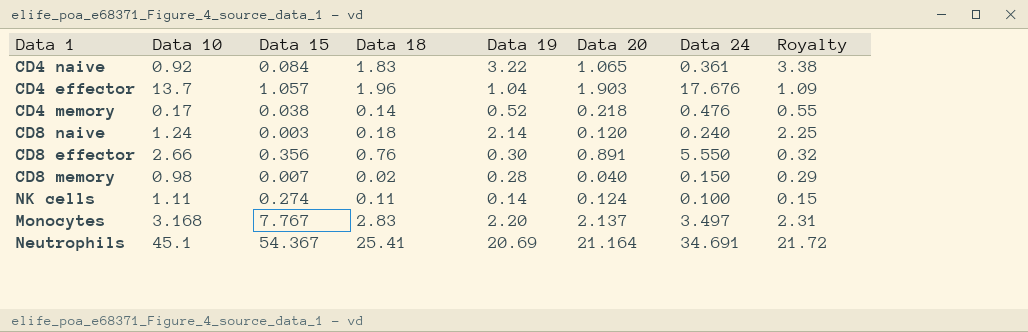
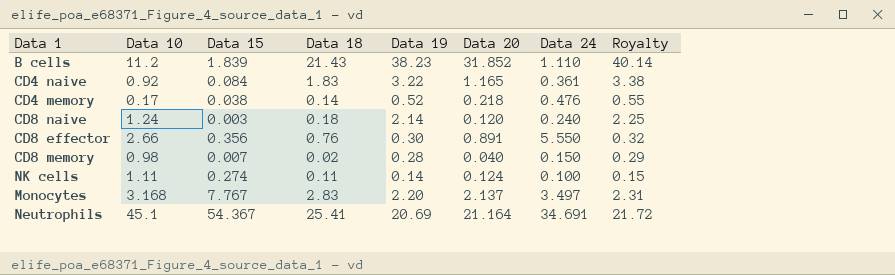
row CD4 effector: 13.7 | 1.057 | 1.96 | 1.04 | 1.903 | 17.676 | 1.09 -> none
row B cells: none -> 11.2 | 1.839 | 21.43 | 38.23 | 31.852 | 1.110 | 40.14
CD4 naive | Data 20: 1.065 -> 1.165

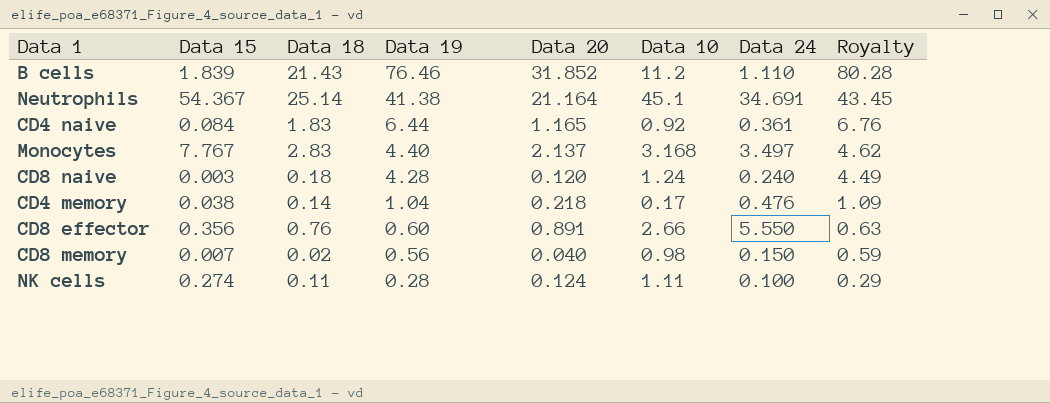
row order: none -> Data 19 descending
column Data 10 | position: 2 -> 6
B cells | Data 19: 38.23 -> 76.46
B cells | Royalty: 40.14 -> 80.28
Neutrophils | Data 18: 25.41 -> 25.14
Neutrophils | Data 19: 20.69 -> 41.38
Neutrophils | Royalty: 21.72 -> 43.45
CD4 naive | Data 19: 3.22 -> 6.44
CD4 naive | Royalty: 3.38 -> 6.76
Monocytes | Data 19: 2.20 -> 4.40
Monocytes | Royalty: 2.31 -> 4.62
CD8 naive | Data 19: 2.14 -> 4.28
CD8 naive | Royalty: 2.25 -> 4.49
CD4 memory | Data 19: 0.52 -> 1.04
CD4 memory | Royalty: 0.55 -> 1.09
CD8 effector | Data 19: 0.30 -> 0.60
CD8 effector | Royalty: 0.32 -> 0.63
CD8 memory | Data 19: 0.28 -> 0.56
CD8 memory | Royalty: 0.29 -> 0.59
NK cells | Data 19: 0.14 -> 0.28
NK cells | Royalty: 0.15 -> 0.29

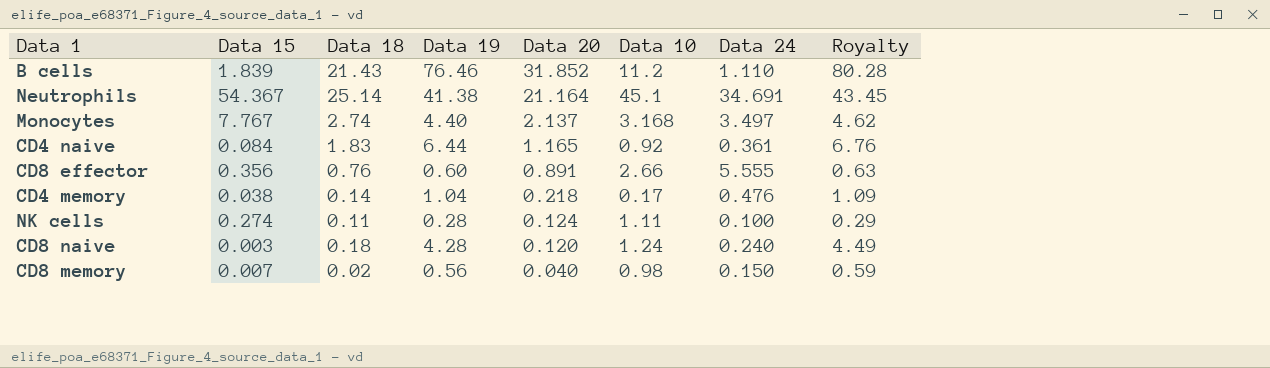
row order: Data 19 descending -> Data 20 descending
Monocytes | Data 18: 2.83 -> 2.74
CD8 effector | Data 24: 5.550 -> 5.555

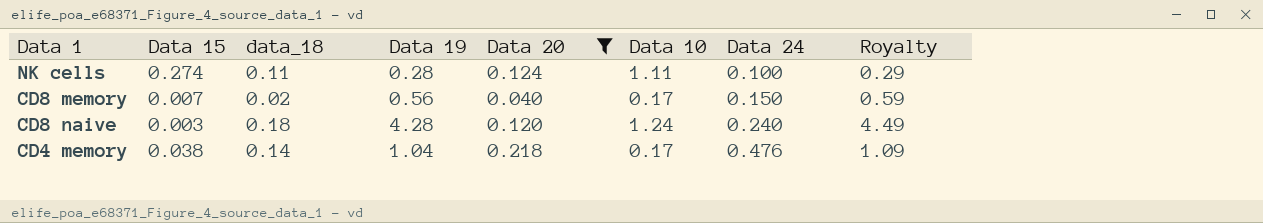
filter: none -> Data 20 <= 0.218
row order: Data 20 descending -> Data 24 ascending
column name: Data 18 -> data_18
CD8 memory | Data 10: 0.98 -> 0.17

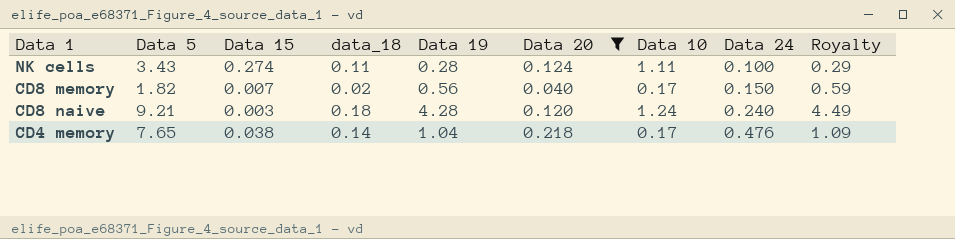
column Data 5 | position: none -> 2

